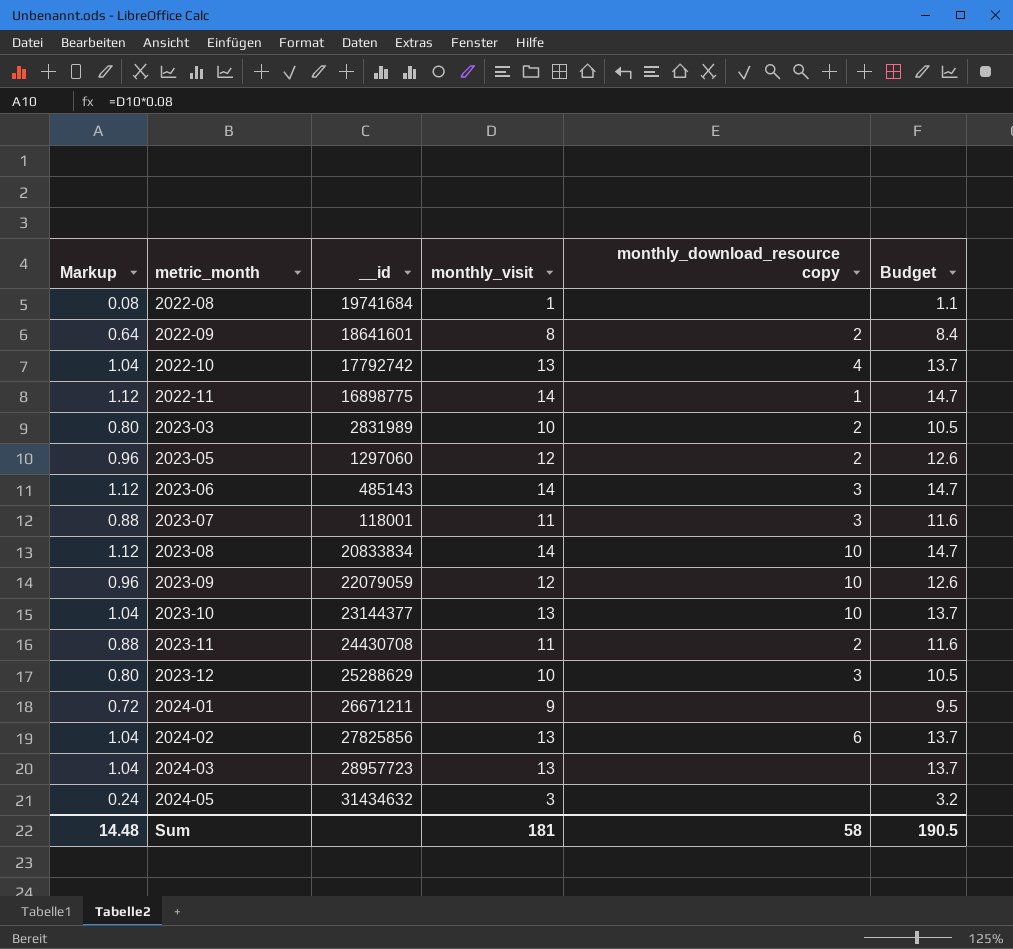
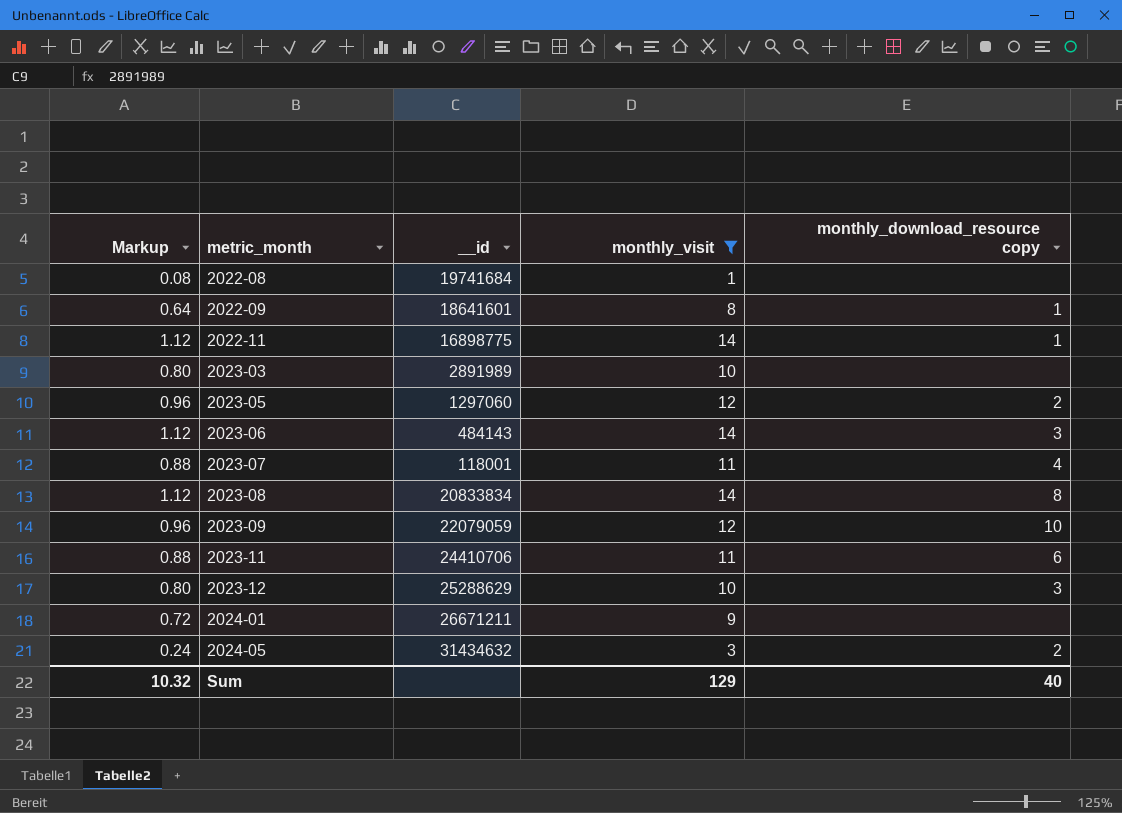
filter: none -> monthly_visit != 13
column Budget | formula: [monthly_visit] * 1.05 -> none
2022-09 | monthly_download_resource copy: 2 -> 1
2023-03 | __id: 2831989 -> 2891989
2023-03 | monthly_download_resource copy: 2 -> none
2023-06 | __id: 485143 -> 484143
2023-07 | monthly_download_resource copy: 3 -> 4
2023-08 | monthly_download_resource copy: 10 -> 8
2023-11 | __id: 24430708 -> 24410706
2023-11 | monthly_download_resource copy: 2 -> 6
2024-05 | monthly_download_resource copy: none -> 2
Sum | Markup: 14.48 -> 10.32
Sum | monthly_visit: 181 -> 129
Sum | monthly_download_resource copy: 58 -> 40

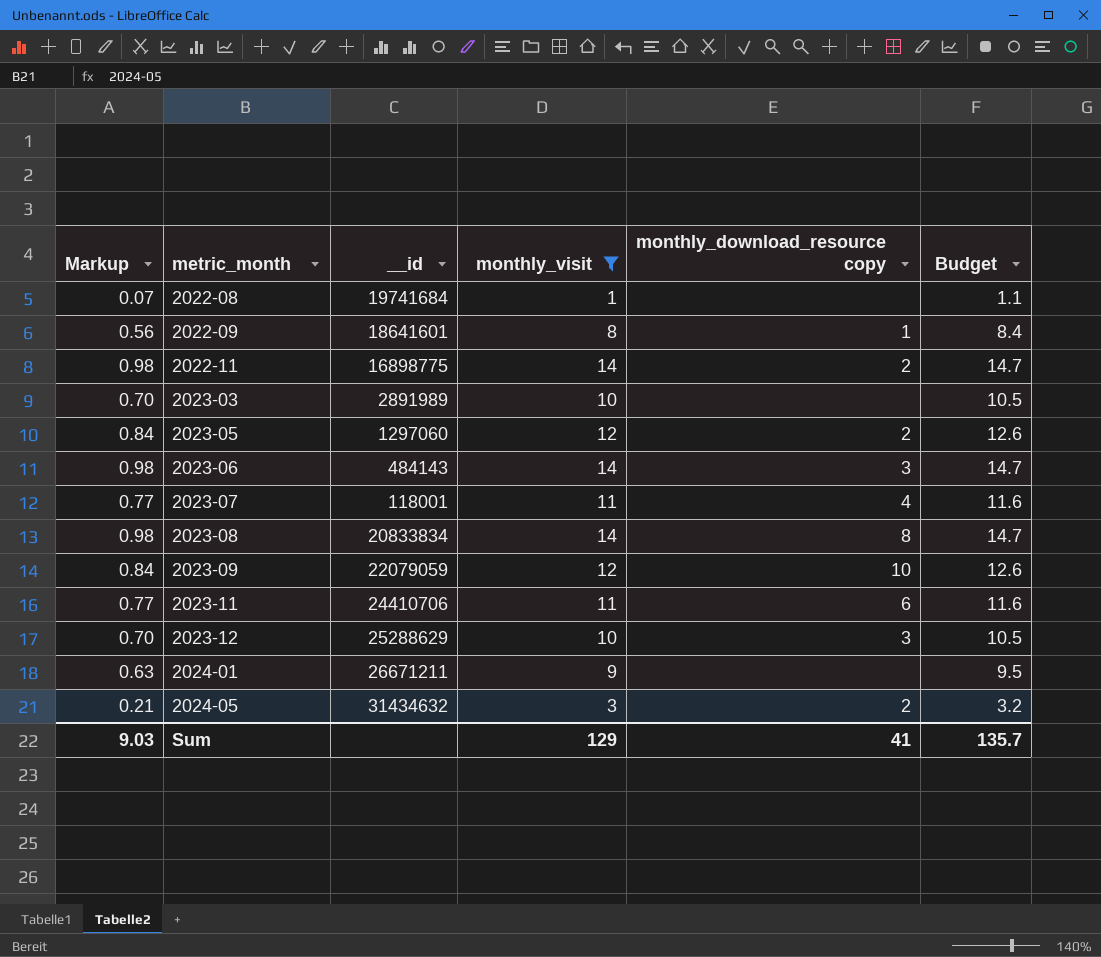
column Markup | formula: [monthly_visit] * 0.08 -> [monthly_visit] * 0.07
column Budget | formula: none -> [monthly_visit] * 1.05
2022-11 | monthly_download_resource copy: 1 -> 2
Sum | Markup: 10.32 -> 9.03
Sum | monthly_download_resource copy: 40 -> 41

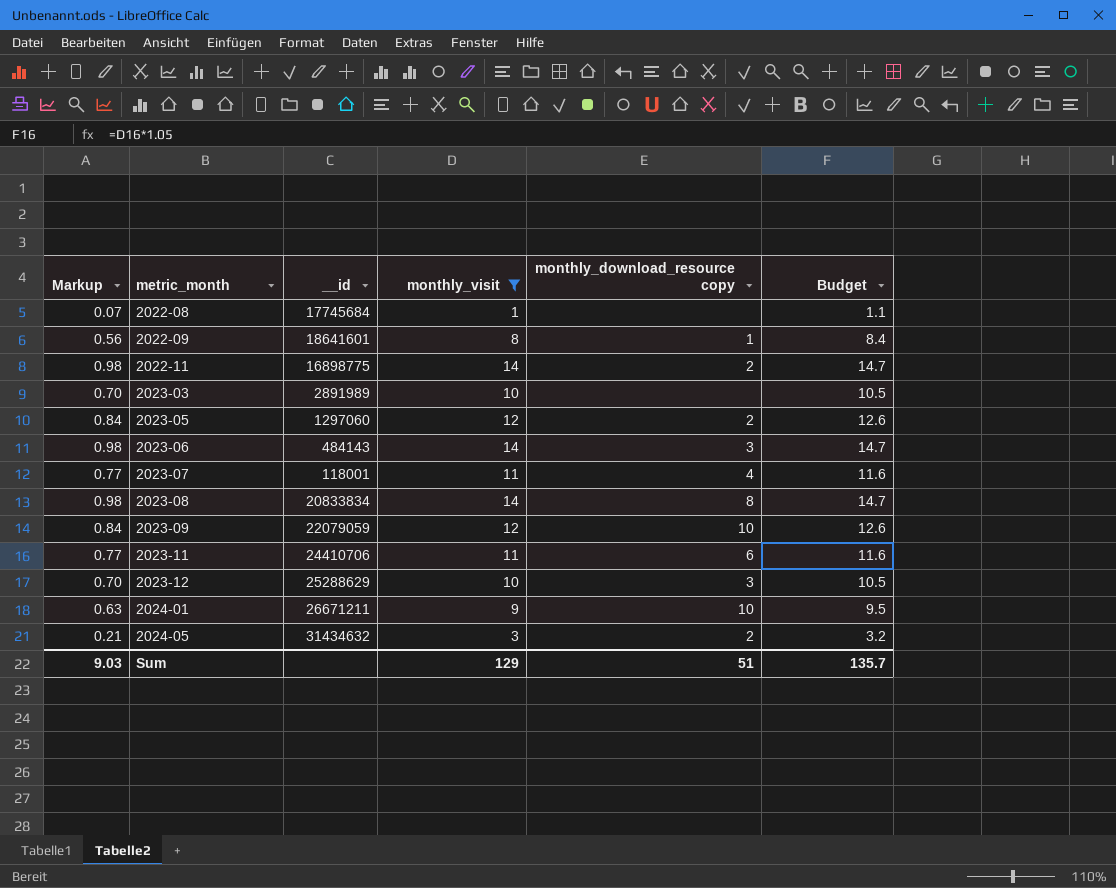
2022-08 | __id: 19741684 -> 17745684
2024-01 | monthly_download_resource copy: none -> 10
Sum | monthly_download_resource copy: 41 -> 51

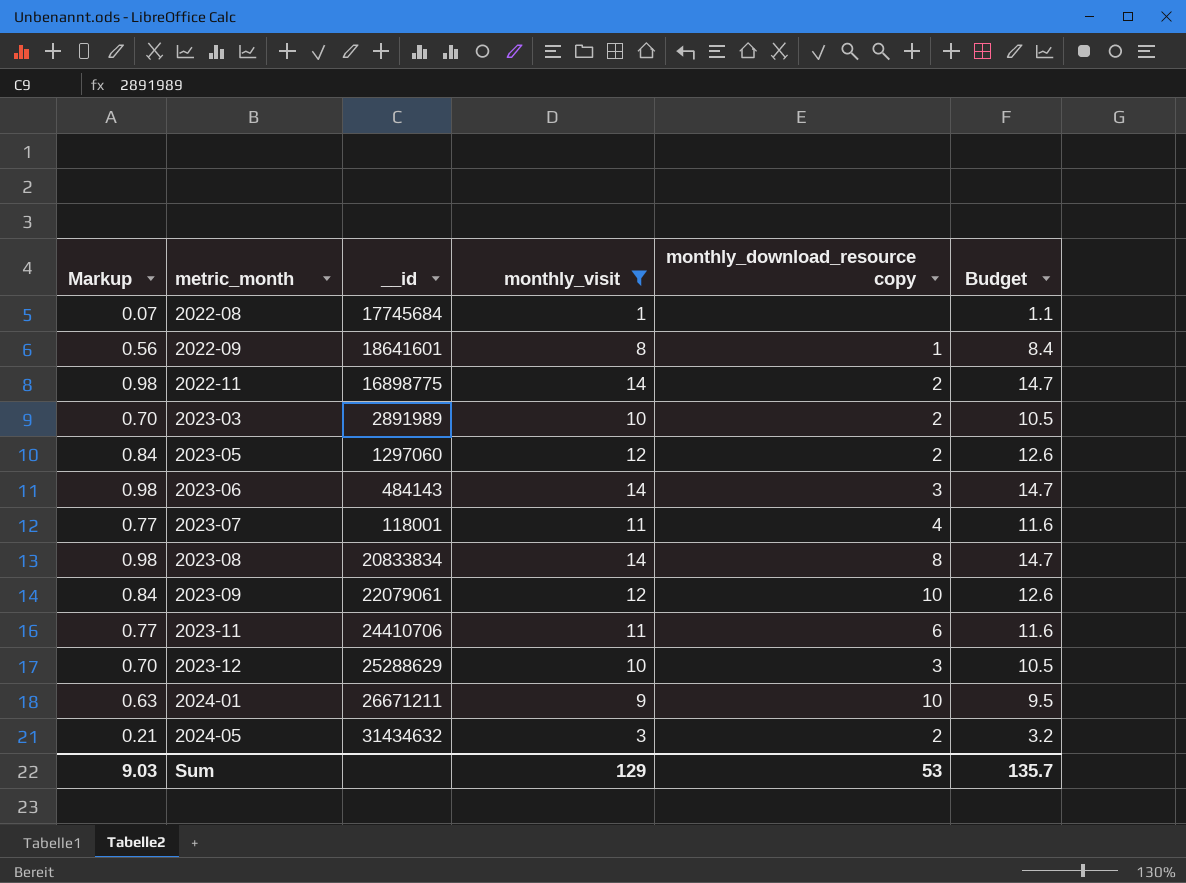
2023-03 | monthly_download_resource copy: none -> 2
2023-09 | __id: 22079059 -> 22079061
Sum | monthly_download_resource copy: 51 -> 53

